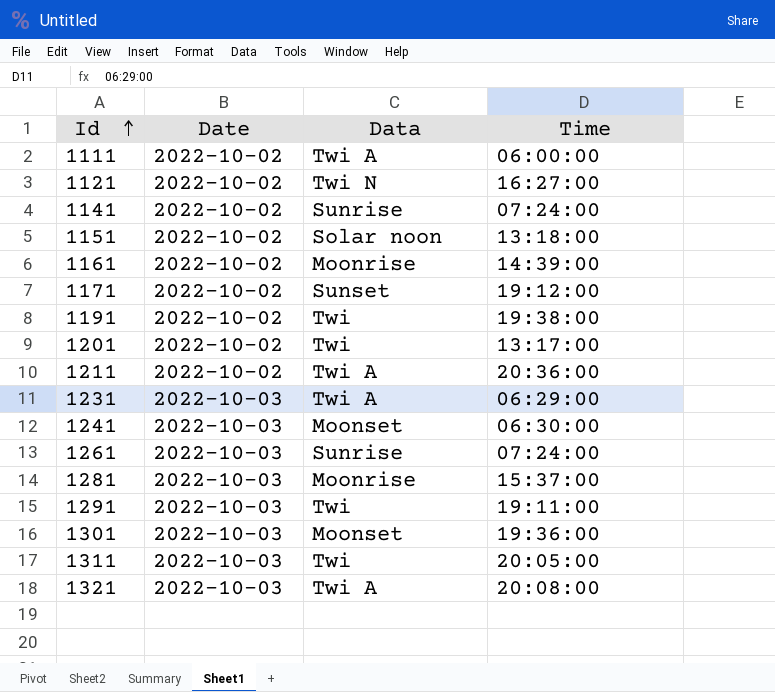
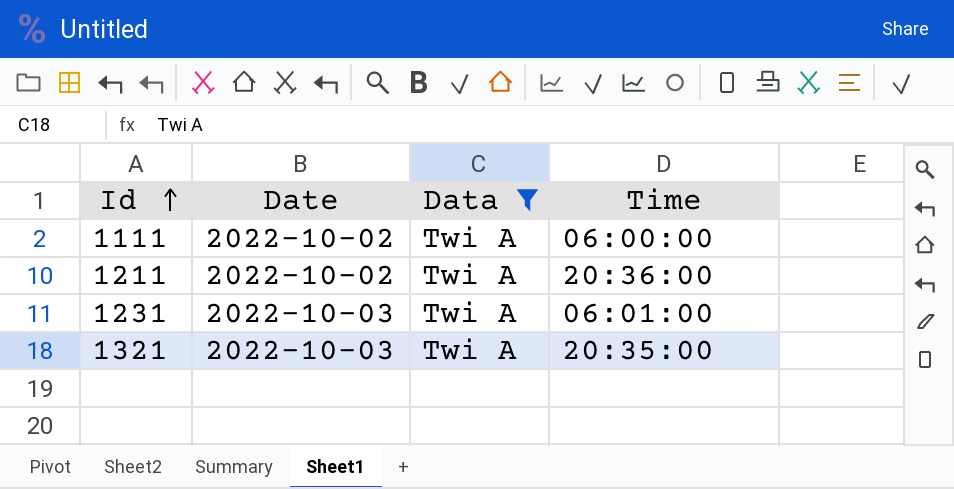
filter: none -> Data = Twi A
1231 | Time: 06:29:00 -> 06:01:00
1321 | Time: 20:08:00 -> 20:35:00

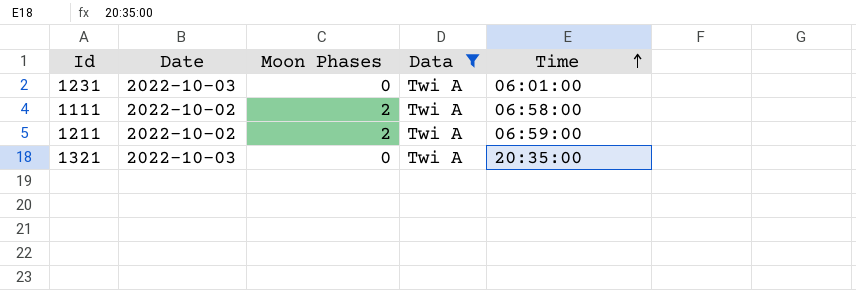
row order: Id ascending -> Time ascending
column Moon Phases | position: none -> 3
1111 | Time: 06:00:00 -> 06:58:00
1211 | Time: 20:36:00 -> 06:59:00

